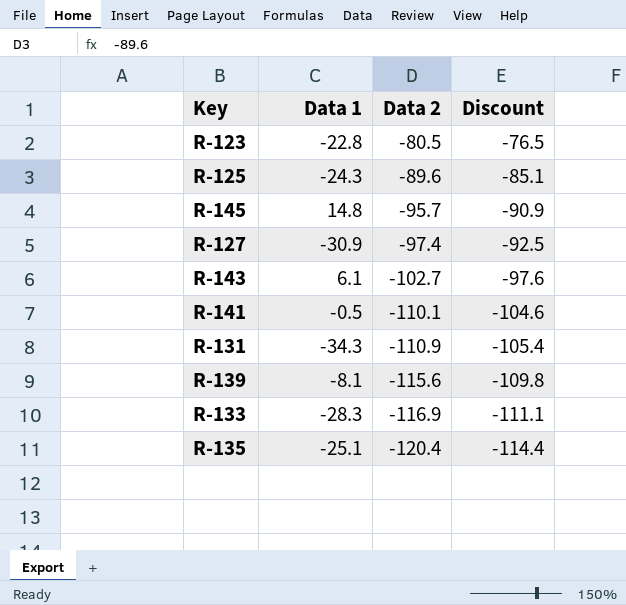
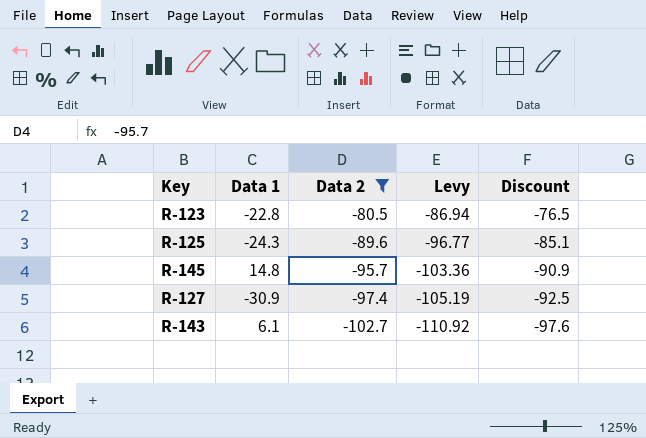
filter: none -> Data 2 >= -102.7
column Levy | formula: none -> [Data 2] * 1.08

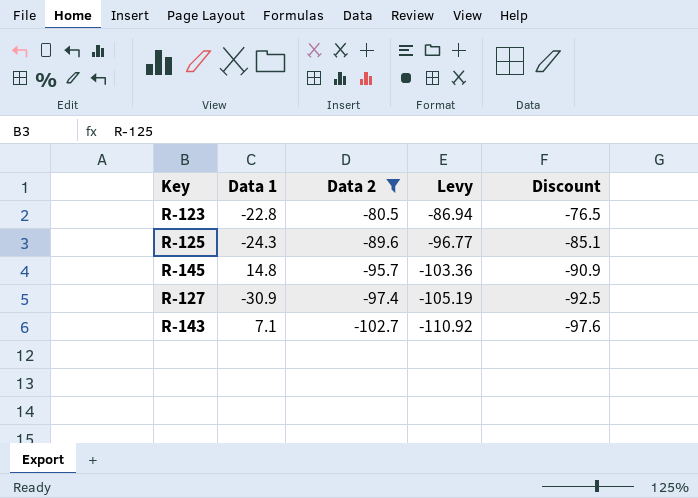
R-143 | Data 1: 6.1 -> 7.1

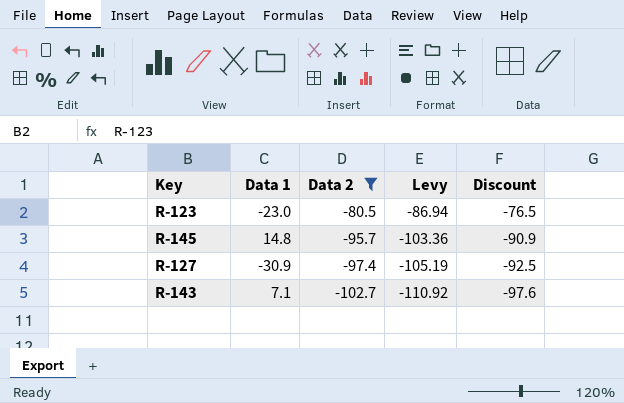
row R-125: -24.3 | -89.6 | -96.77 | -85.1 -> none
R-123 | Data 1: -22.8 -> -23.0

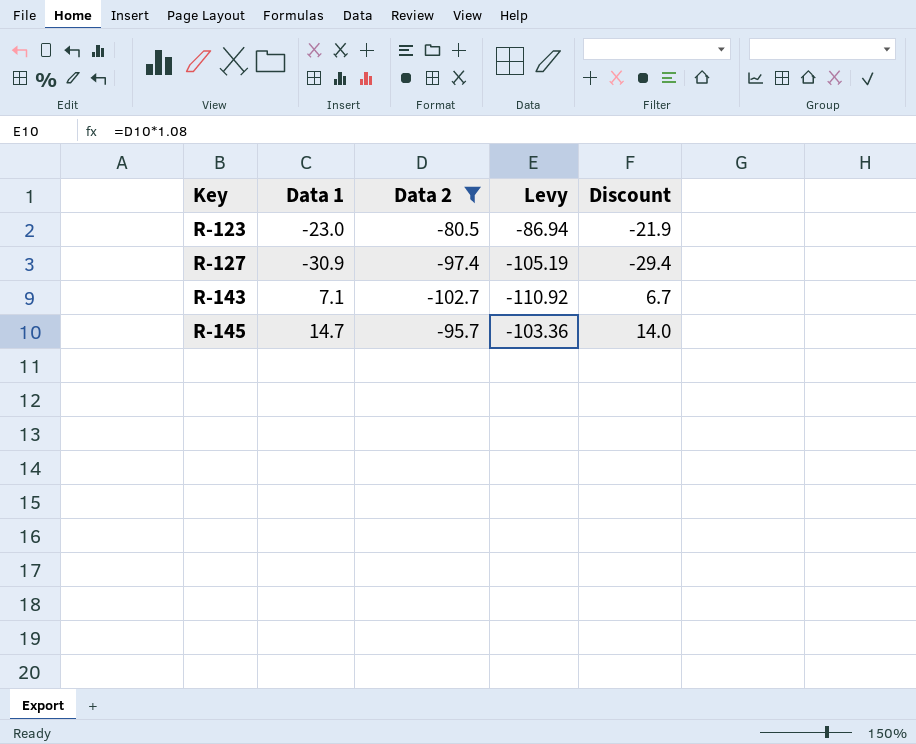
row order: Data 2 descending -> Key ascending
column Discount | formula: [Data 2] * 0.95 -> [Data 1] * 0.95
R-145 | Data 1: 14.8 -> 14.7

